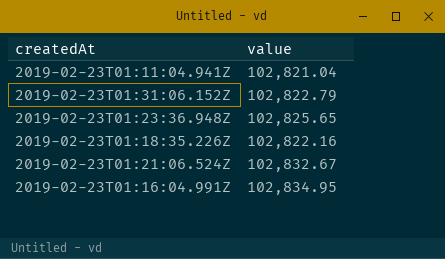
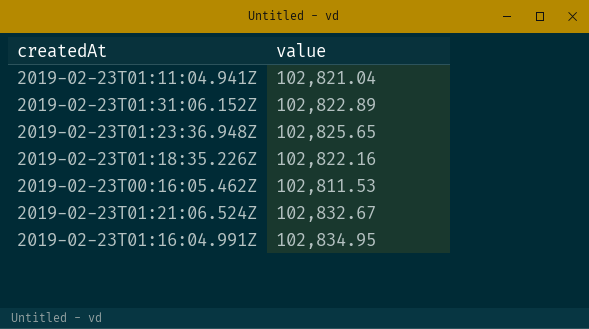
2019-02-23T01:31:06.152Z | value: 102,822.79 -> 102,822.89
row 2019-02-23T00:16:05.462Z: none -> 102,811.53

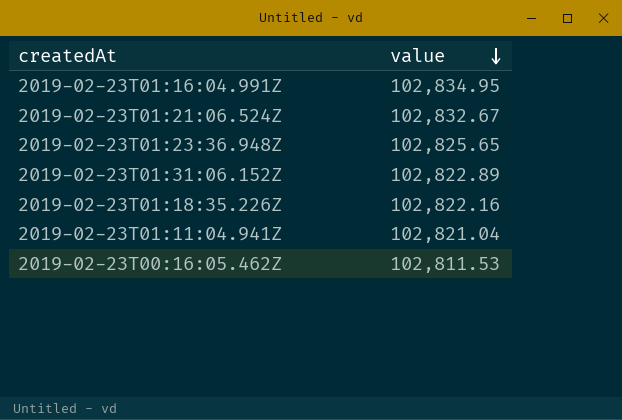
row order: none -> value descending

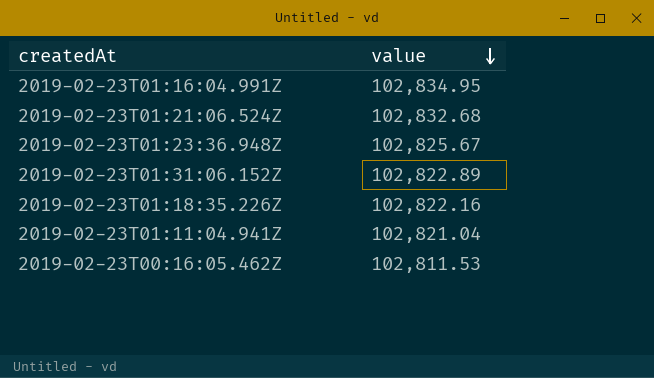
2019-02-23T01:21:06.524Z | value: 102,832.67 -> 102,832.68
2019-02-23T01:23:36.948Z | value: 102,825.65 -> 102,825.67

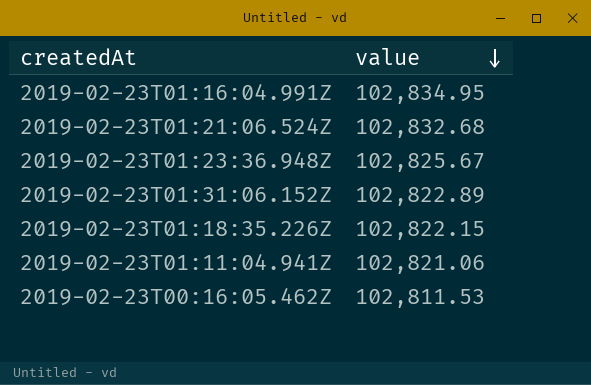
2019-02-23T01:18:35.226Z | value: 102,822.16 -> 102,822.15
2019-02-23T01:11:04.941Z | value: 102,821.04 -> 102,821.06

